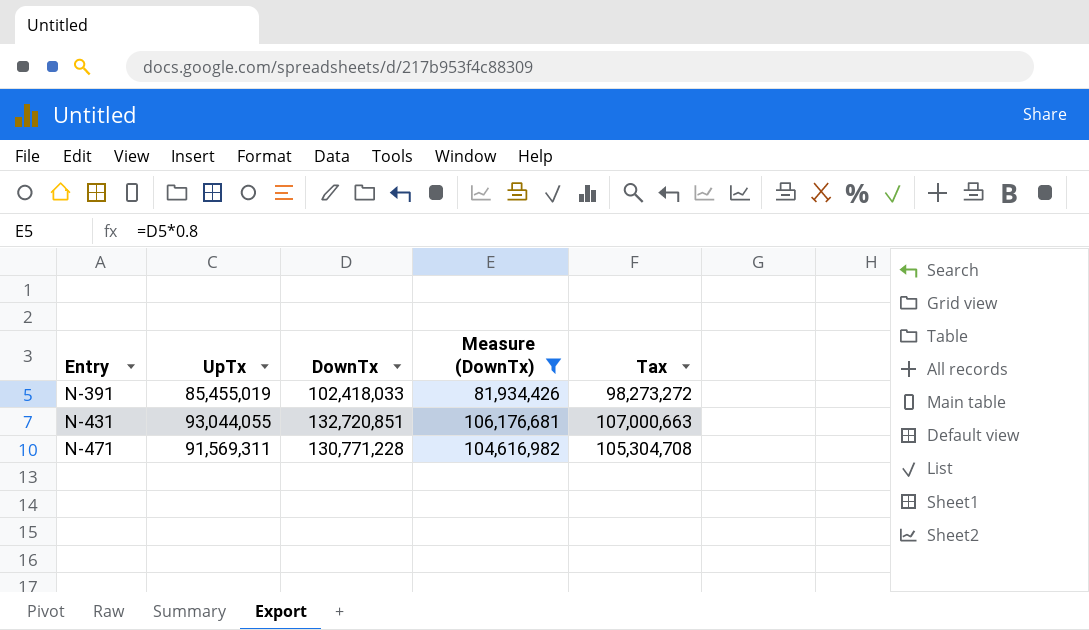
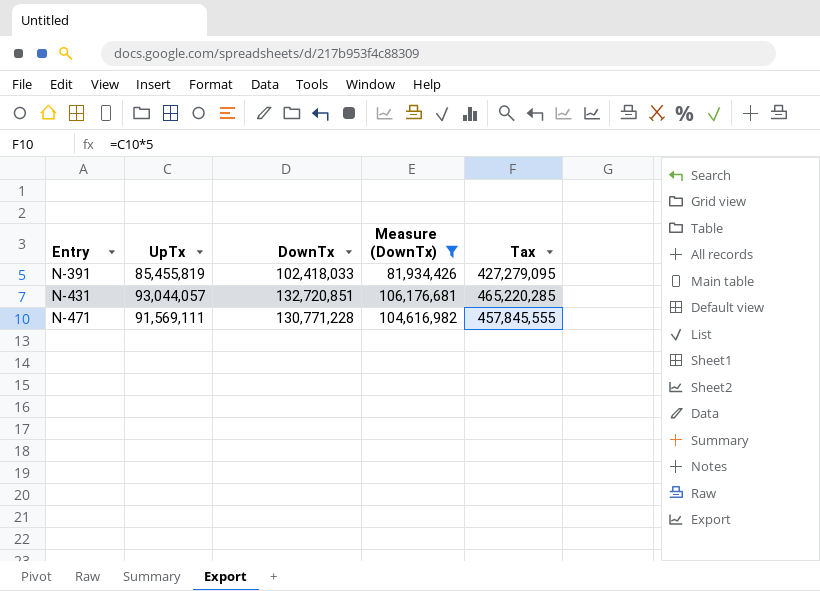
column Tax | formula: [UpTx] * 1.15 -> [UpTx] * 5
N-391 | UpTx: 85,455,019 -> 85,455,819
N-431 | UpTx: 93,044,055 -> 93,044,057
N-471 | UpTx: 91,569,311 -> 91,569,111

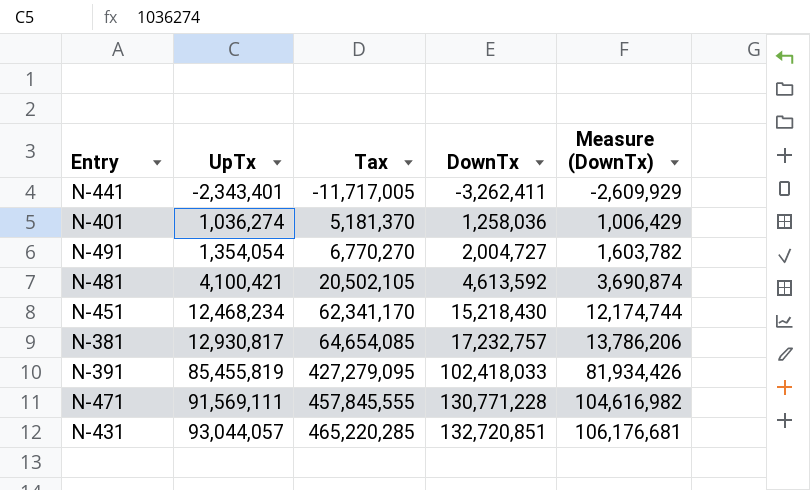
filter: Measure (DownTx) >= 81,934,426 -> none
row order: Entry ascending -> UpTx ascending
column Tax | position: 5 -> 3

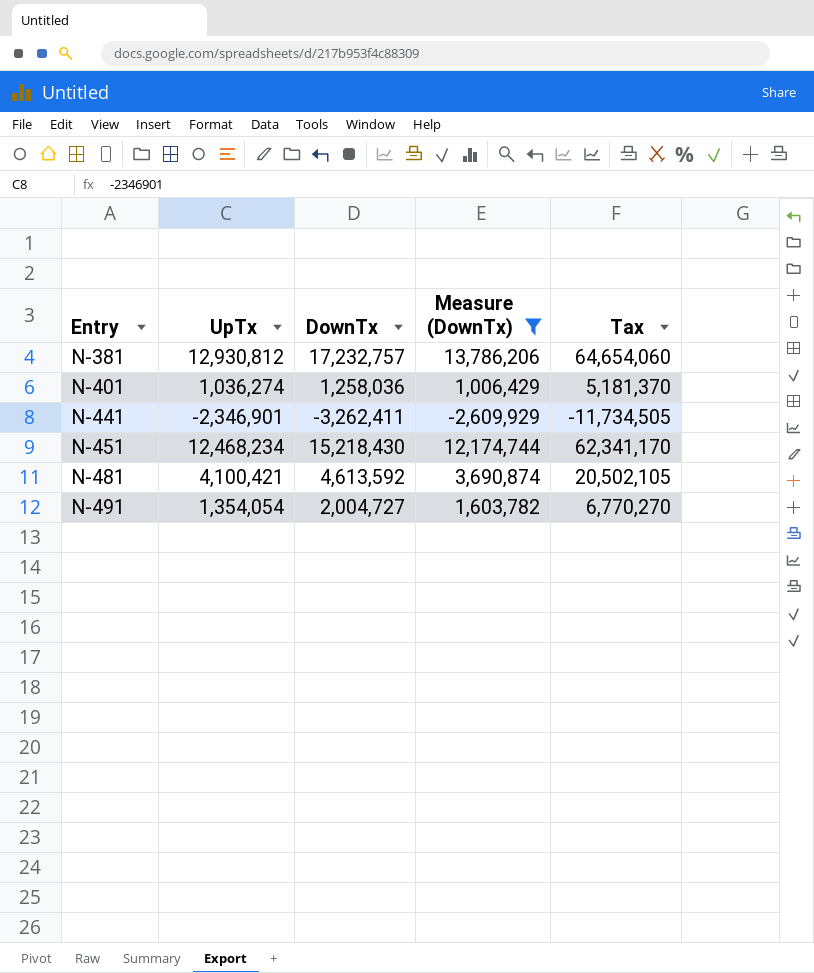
filter: none -> Measure (DownTx) <= 13,786,206
row order: UpTx ascending -> Entry ascending
column Tax | position: 3 -> 5
N-381 | UpTx: 12,930,817 -> 12,930,812
N-381 | Tax: 64,654,085 -> 64,654,060
N-441 | UpTx: -2,343,401 -> -2,346,901
N-441 | Tax: -11,717,005 -> -11,734,505

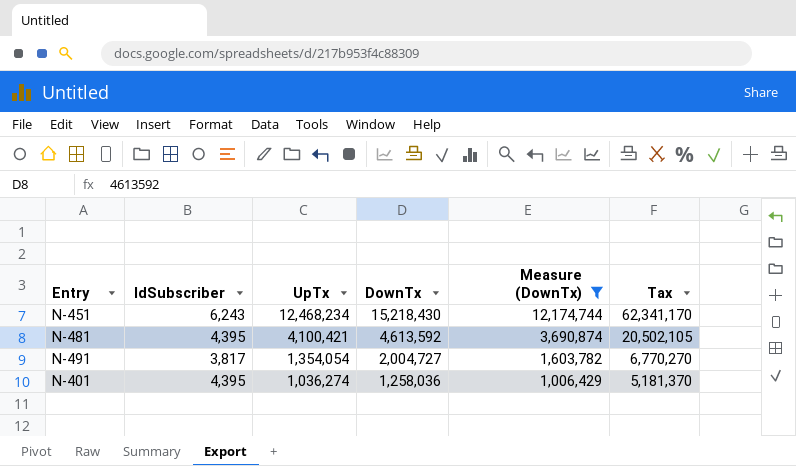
row order: Entry ascending -> UpTx descending
column IdSubscriber | position: none -> 2
row N-381: 12,930,812 | 17,232,757 | 13,786,206 | 64,654,060 -> none
row N-441: -2,346,901 | -3,262,411 | -2,609,929 | -11,734,505 -> none

